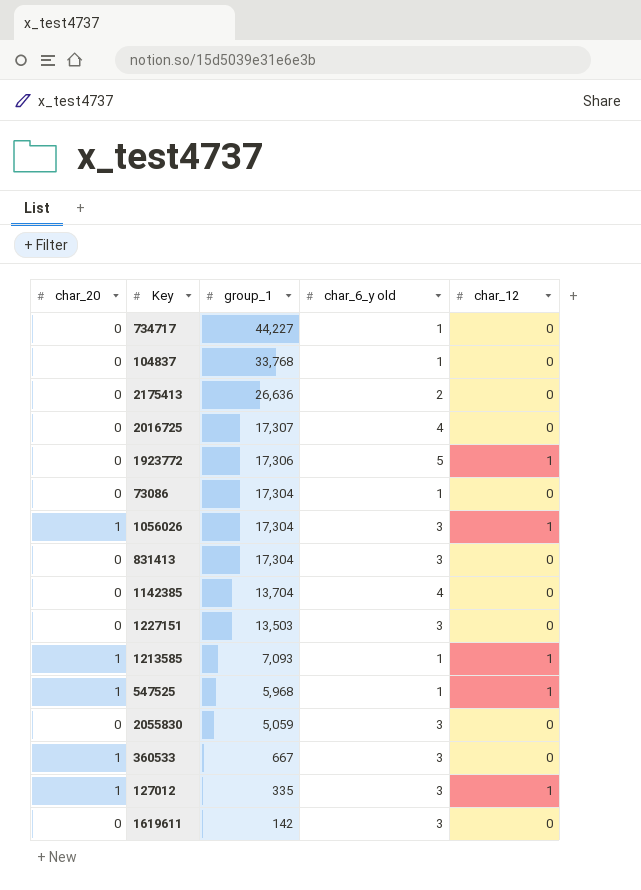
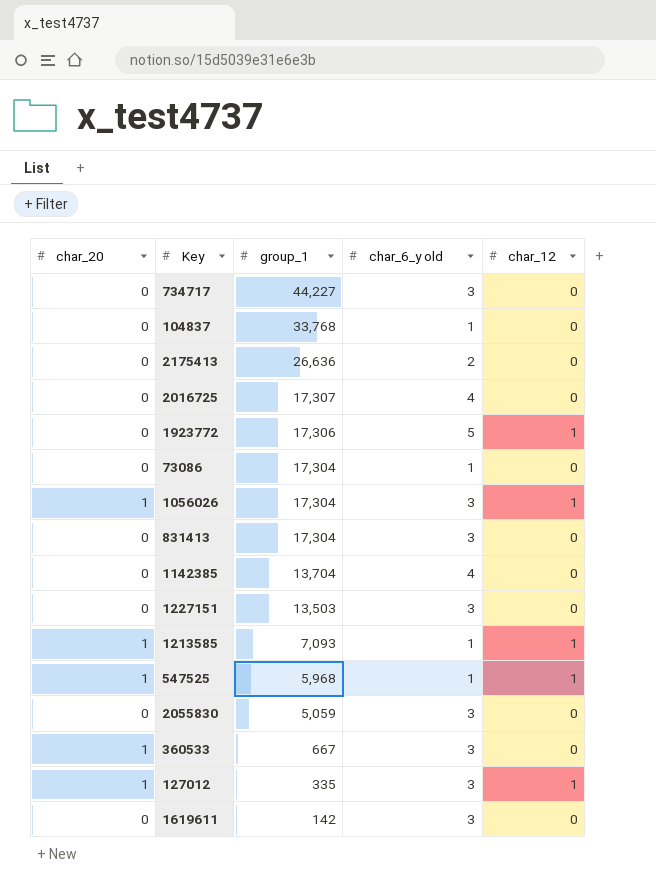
734717 | char_6_y old: 1 -> 3

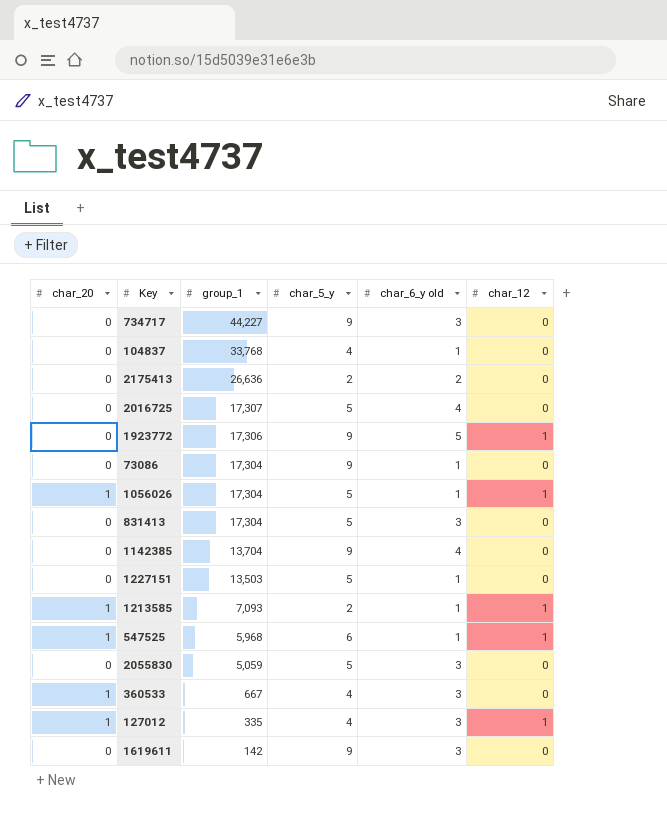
column char_5_y | position: none -> 4
1056026 | char_6_y old: 3 -> 1
1227151 | char_6_y old: 3 -> 1

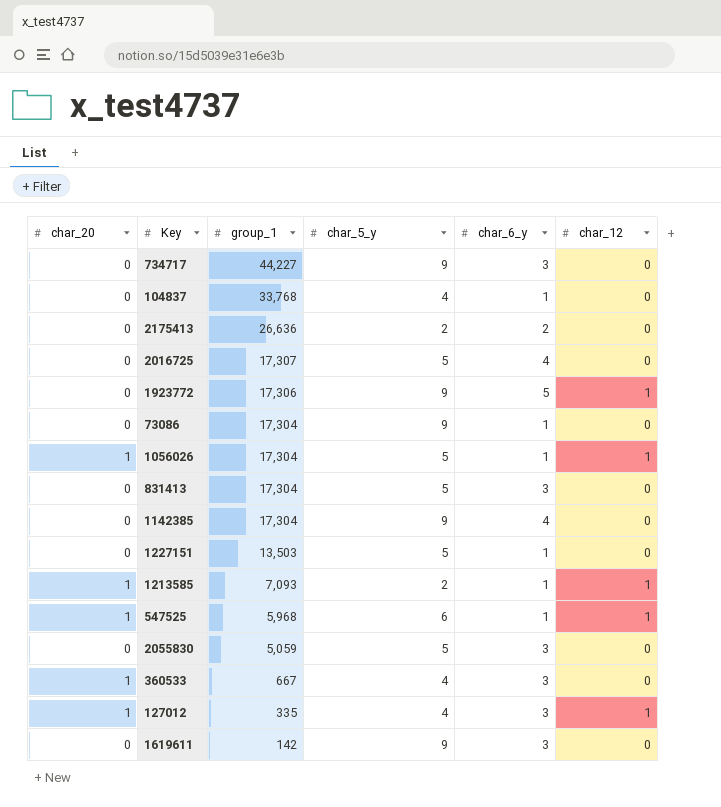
column name: char_6_y old -> char_6_y
1142385 | group_1: 13,704 -> 17,304

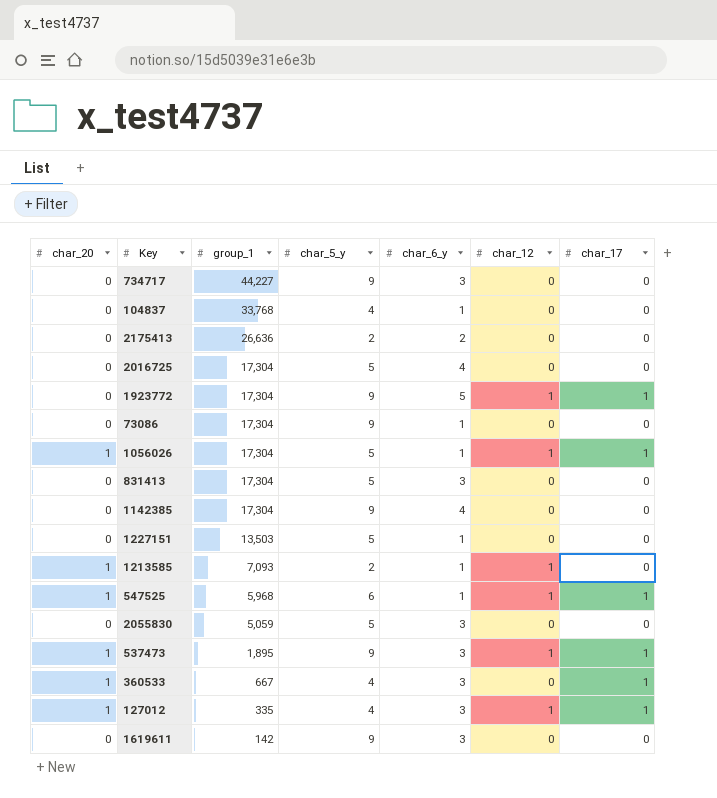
column char_17 | position: none -> 7
2016725 | group_1: 17,307 -> 17,304
1923772 | group_1: 17,306 -> 17,304
row 537473: none -> 1 | 1,895 | 9 | 3 | 1 | 1

